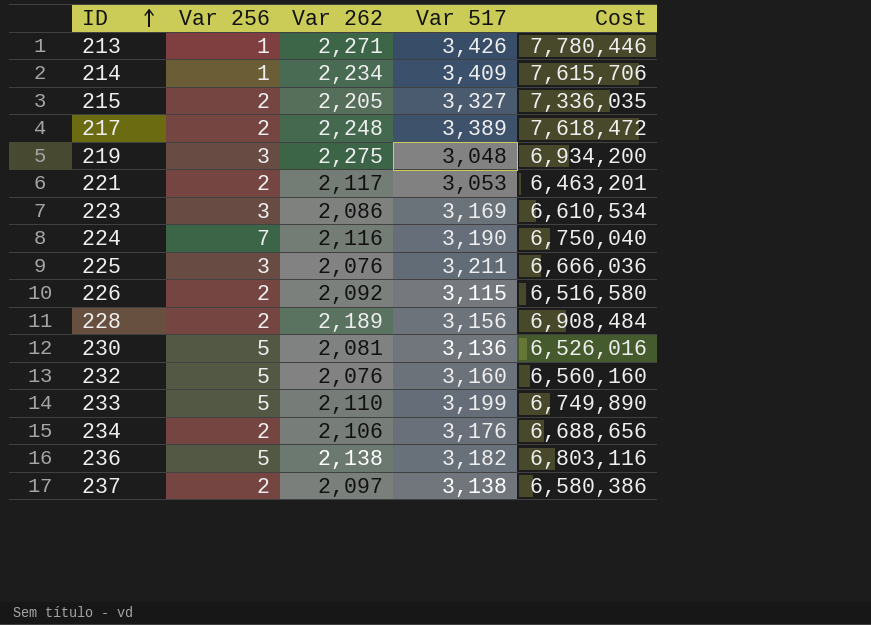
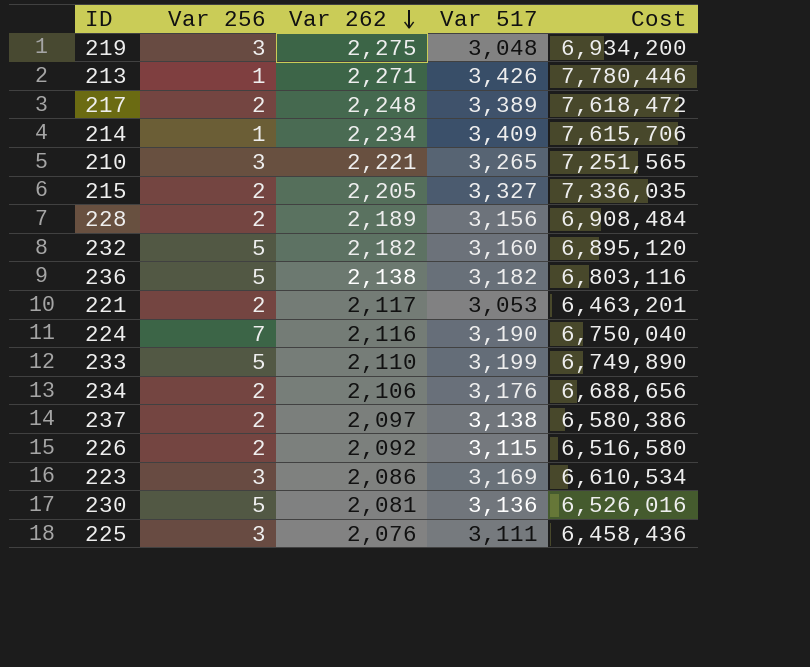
row order: ID ascending -> Var 262 descending
row 210: none -> 3 | 2,221 | 3,265 | 7,251,565
232 | Var 262: 2,076 -> 2,182
232 | Cost: 6,560,160 -> 6,895,120
225 | Var 517: 3,211 -> 3,111
225 | Cost: 6,666,036 -> 6,458,436

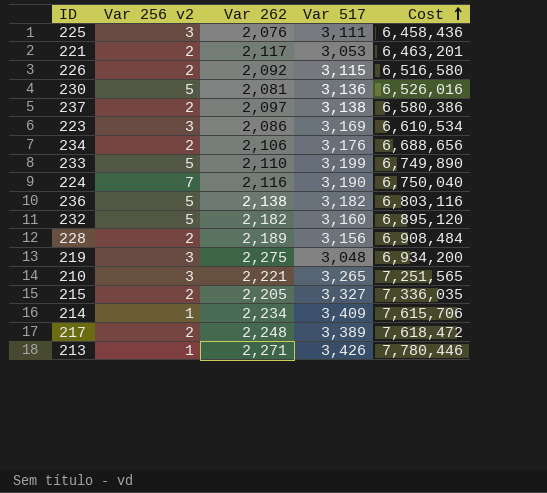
row order: Var 262 descending -> Cost ascending
column name: Var 256 -> Var 256 v2

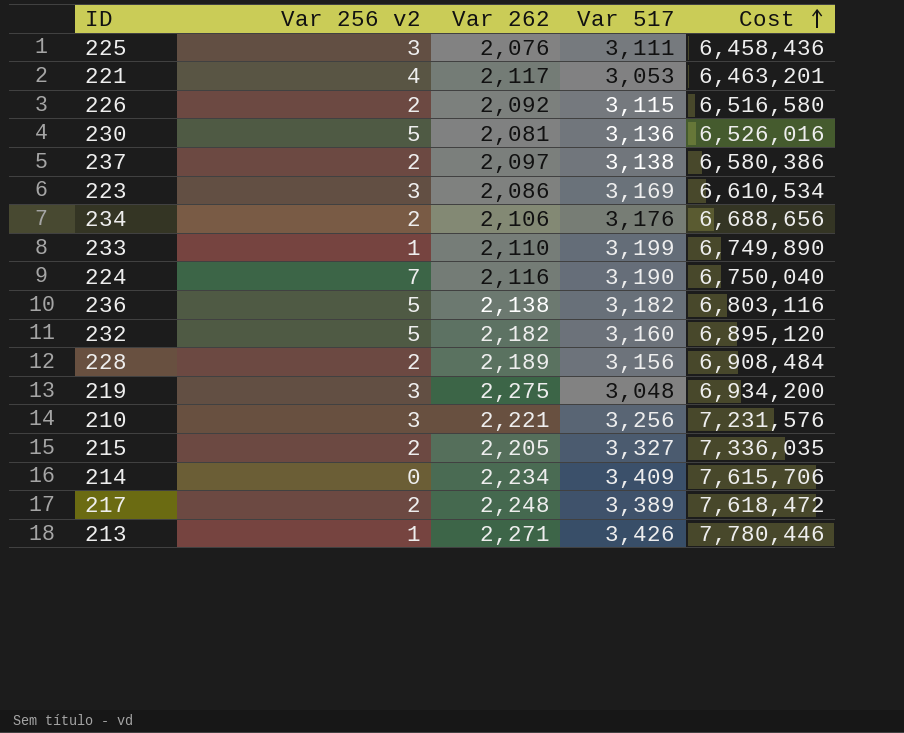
221 | Var 256 v2: 2 -> 4
233 | Var 256 v2: 5 -> 1
210 | Var 517: 3,265 -> 3,256
210 | Cost: 7,251,565 -> 7,231,576
214 | Var 256 v2: 1 -> 0

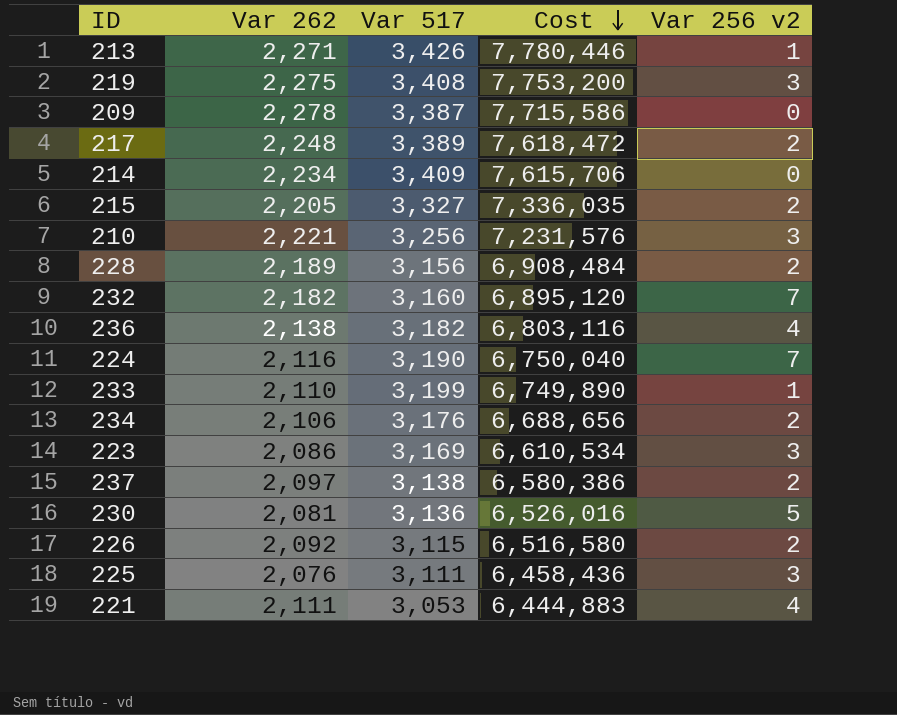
row order: Cost ascending -> Cost descending
column Var 256 v2 | position: 2 -> 5
219 | Var 517: 3,048 -> 3,408
219 | Cost: 6,934,200 -> 7,753,200
row 209: none -> 2,278 | 3,387 | 7,715,586 | 0
232 | Var 256 v2: 5 -> 7
236 | Var 256 v2: 5 -> 4
221 | Var 262: 2,117 -> 2,111
221 | Cost: 6,463,201 -> 6,444,883

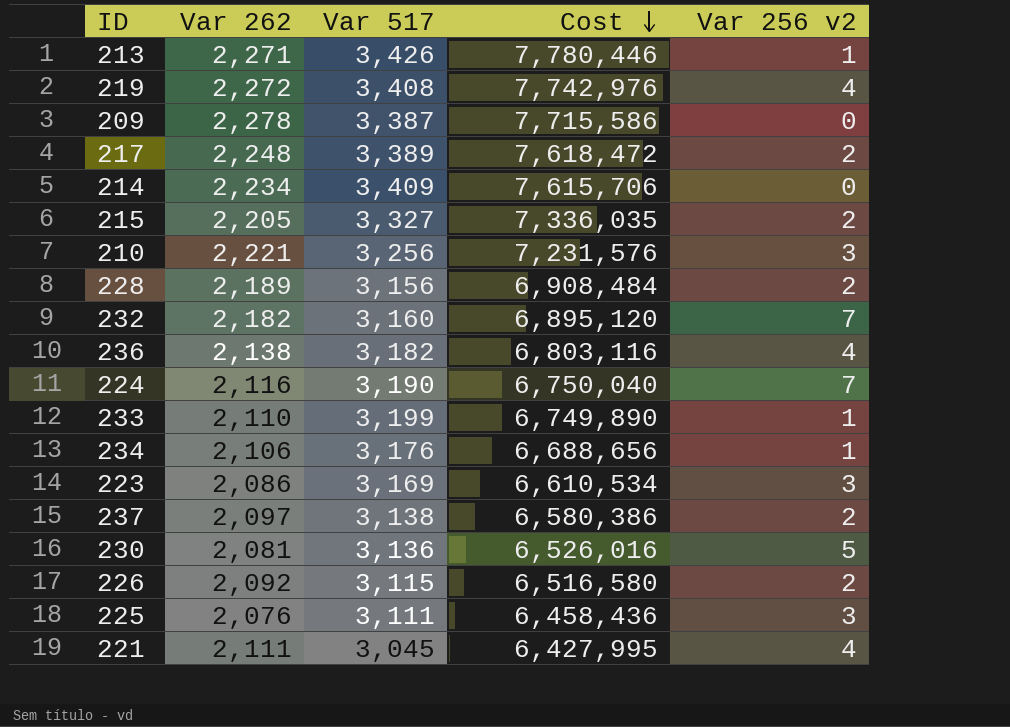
219 | Var 262: 2,275 -> 2,272
219 | Cost: 7,753,200 -> 7,742,976
219 | Var 256 v2: 3 -> 4
234 | Var 256 v2: 2 -> 1
221 | Var 517: 3,053 -> 3,045
221 | Cost: 6,444,883 -> 6,427,995

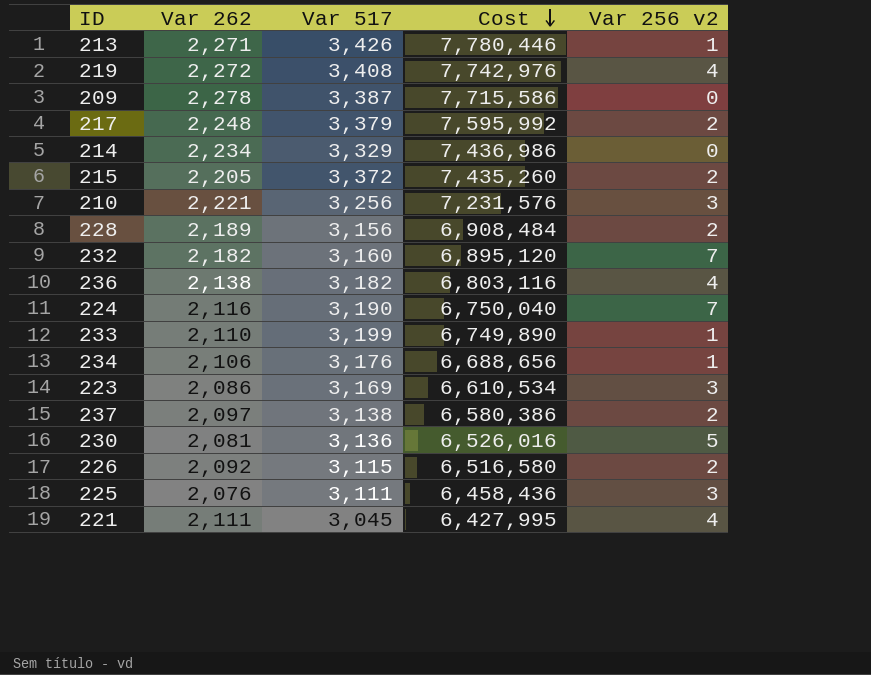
217 | Var 517: 3,389 -> 3,379
217 | Cost: 7,618,472 -> 7,595,992
214 | Var 517: 3,409 -> 3,329
214 | Cost: 7,615,706 -> 7,436,986
215 | Var 517: 3,327 -> 3,372
215 | Cost: 7,336,035 -> 7,435,260

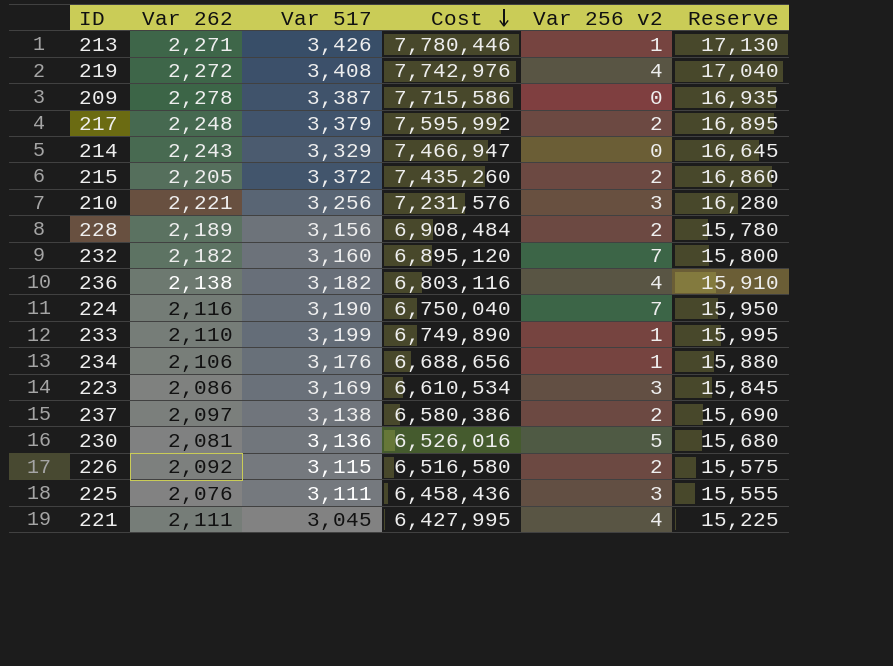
column Reserve | formula: none -> [Var 517] * 5
214 | Var 262: 2,234 -> 2,243
214 | Cost: 7,436,986 -> 7,466,947

